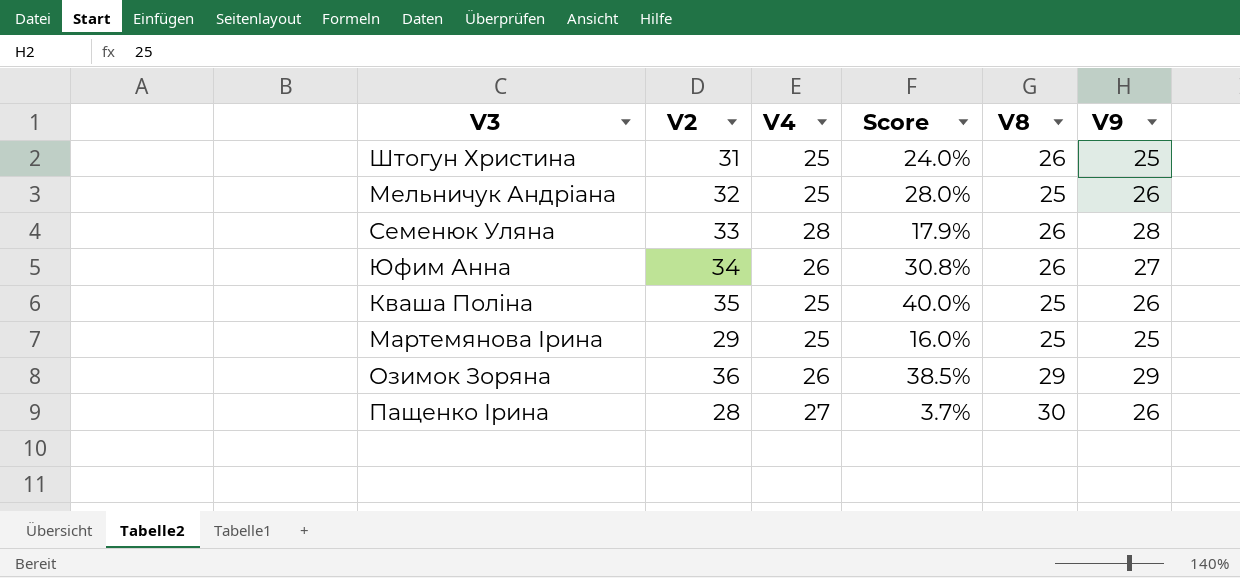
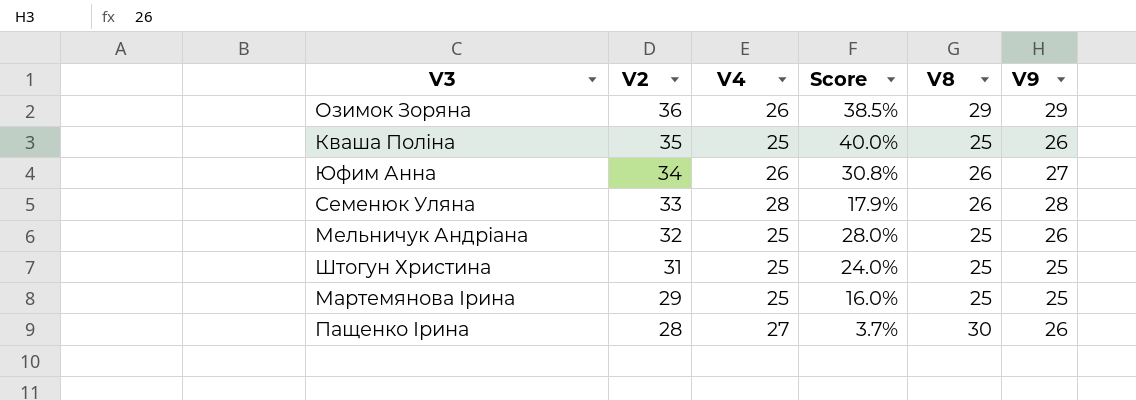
row order: none -> V2 descending
Штогун Христина | V8: 26 -> 25

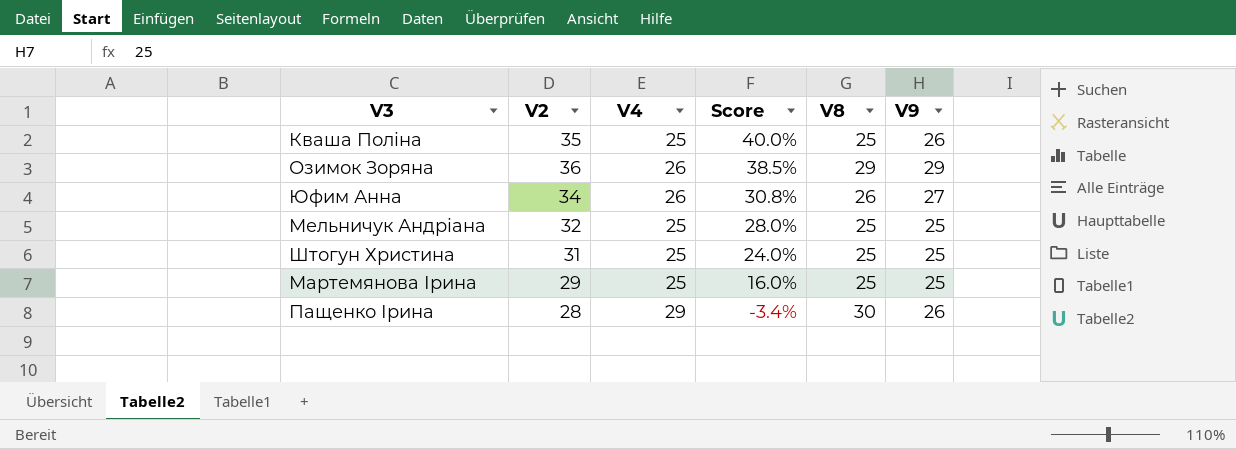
row order: V2 descending -> Score descending
row Семенюк Уляна: 33 | 28 | 17.9% | 26 | 28 -> none
Мельничук Андріана | V9: 26 -> 25
Пащенко Ірина | V4: 27 -> 29
Пащенко Ірина | Score: 3.7% -> -3.4%

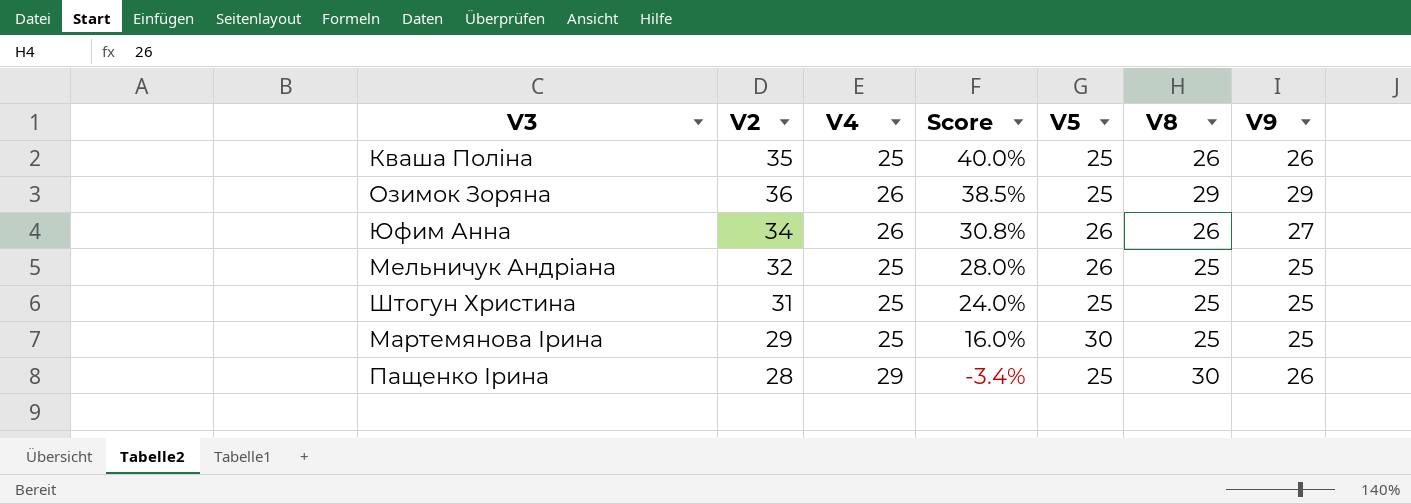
column V5 | position: none -> 5
Кваша Поліна | V8: 25 -> 26

